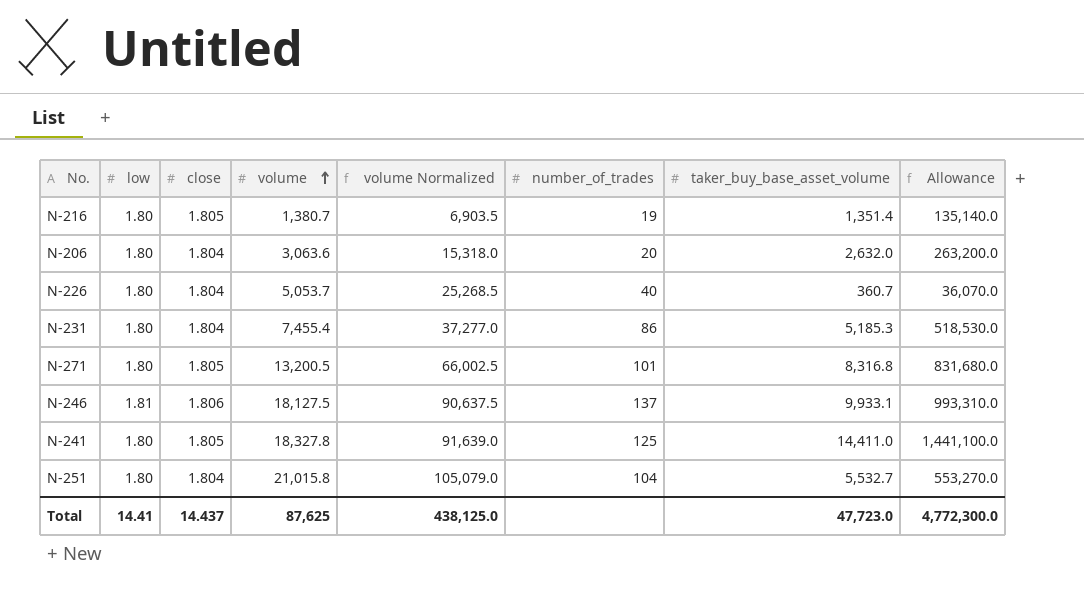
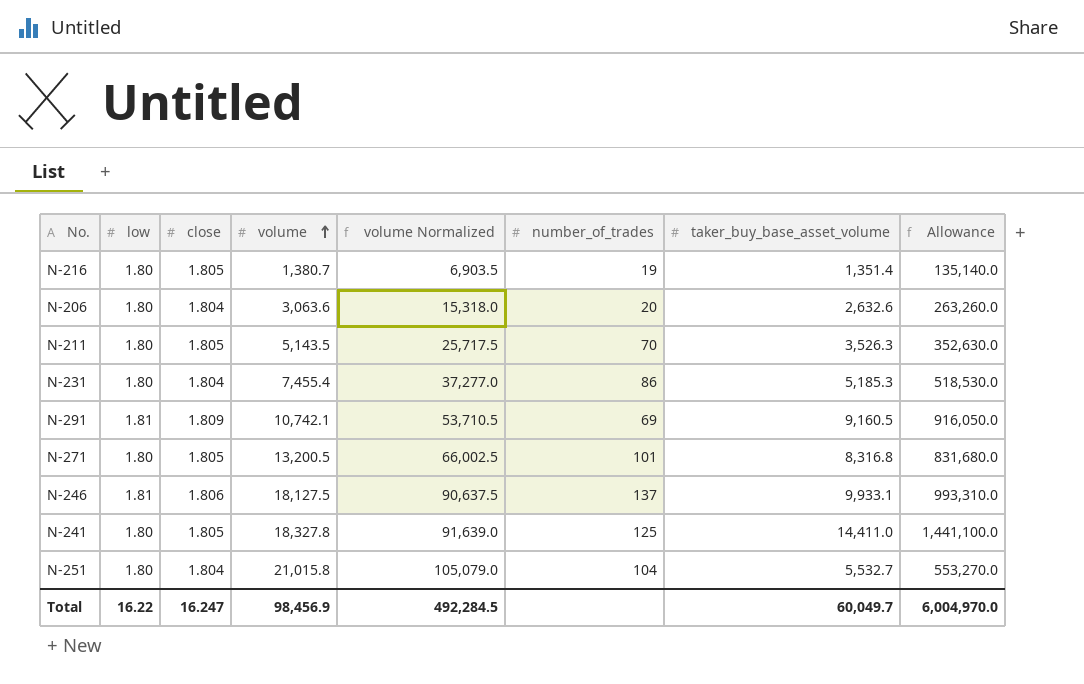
row N-226: 1.80 | 1.804 | 5,053.7 | 25,268.5 | 40 | 360.7 | 36,070.0 -> none
N-206 | taker_buy_base_asset_volume: 2,632.0 -> 2,632.6
N-206 | Allowance: 263,200.0 -> 263,260.0
row N-211: none -> 1.80 | 1.805 | 5,143.5 | 25,717.5 | 70 | 3,526.3 | 352,630.0
row N-291: none -> 1.81 | 1.809 | 10,742.1 | 53,710.5 | 69 | 9,160.5 | 916,050.0
Total | low: 14.41 -> 16.22
Total | close: 14.437 -> 16.247
Total | volume: 87,625 -> 98,456.9
Total | volume Normalized: 438,125.0 -> 492,284.5
Total | taker_buy_base_asset_volume: 47,723.0 -> 60,049.7
Total | Allowance: 4,772,300.0 -> 6,004,970.0

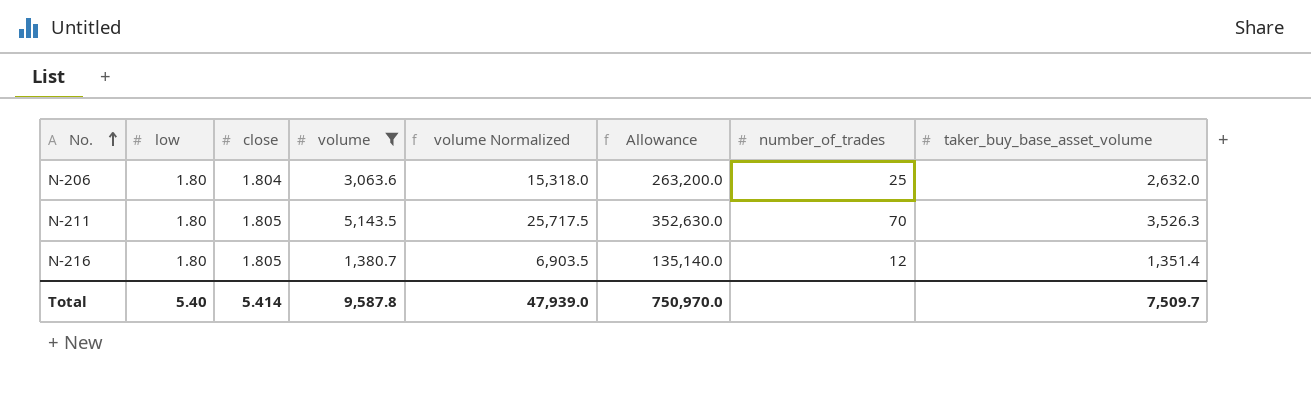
filter: none -> volume <= 5,143.5
row order: volume ascending -> No. ascending
column Allowance | position: 8 -> 6
N-206 | Allowance: 263,260.0 -> 263,200.0
N-206 | number_of_trades: 20 -> 25
N-206 | taker_buy_base_asset_volume: 2,632.6 -> 2,632.0
N-216 | number_of_trades: 19 -> 12
Total | low: 16.22 -> 5.40
Total | close: 16.247 -> 5.414
Total | volume: 98,456.9 -> 9,587.8
Total | volume Normalized: 492,284.5 -> 47,939.0
Total | Allowance: 6,004,970.0 -> 750,970.0
Total | taker_buy_base_asset_volume: 60,049.7 -> 7,509.7

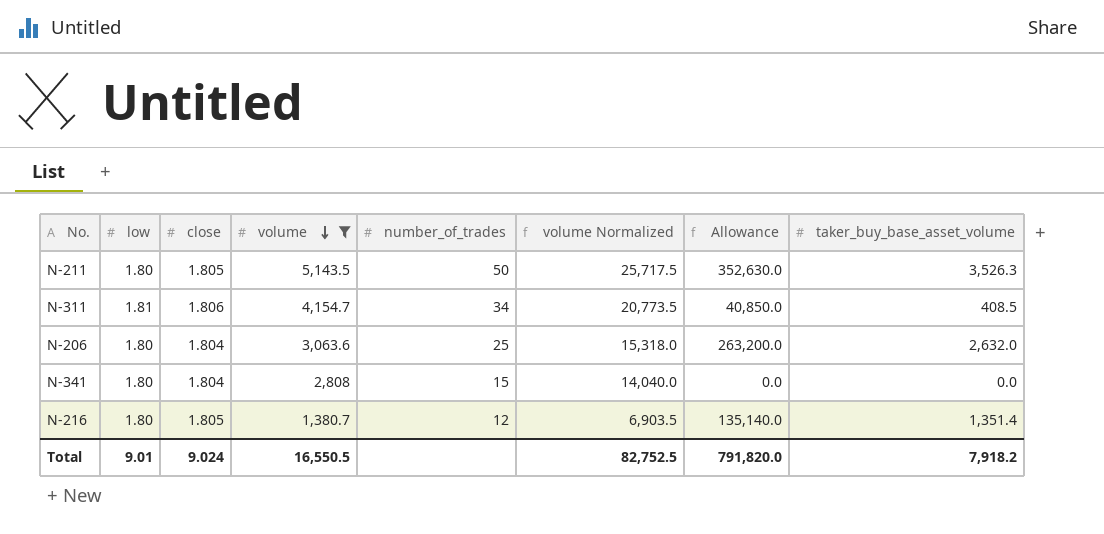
row order: No. ascending -> volume descending
column number_of_trades | position: 7 -> 5
N-211 | number_of_trades: 70 -> 50
row N-311: none -> 1.81 | 1.806 | 4,154.7 | 34 | 20,773.5 | 40,850.0 | 408.5
row N-341: none -> 1.80 | 1.804 | 2,808 | 15 | 14,040.0 | 0.0 | 0.0
Total | low: 5.40 -> 9.01
Total | close: 5.414 -> 9.024
Total | volume: 9,587.8 -> 16,550.5
Total | volume Normalized: 47,939.0 -> 82,752.5
Total | Allowance: 750,970.0 -> 791,820.0
Total | taker_buy_base_asset_volume: 7,509.7 -> 7,918.2

